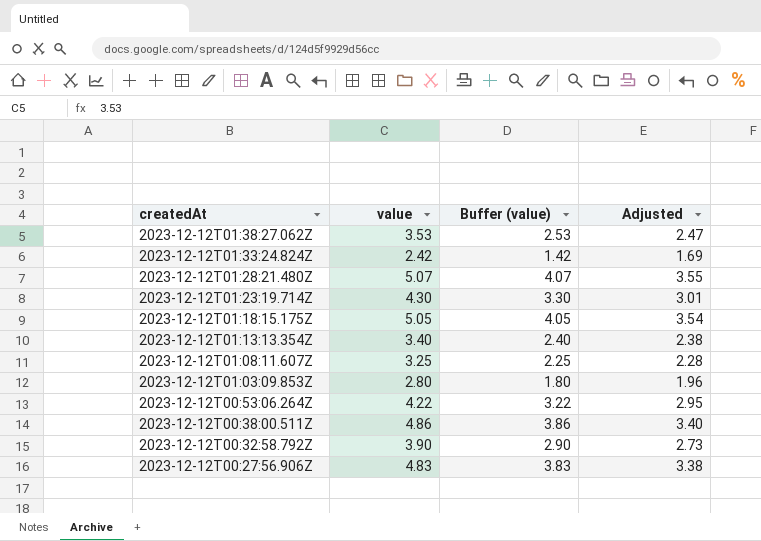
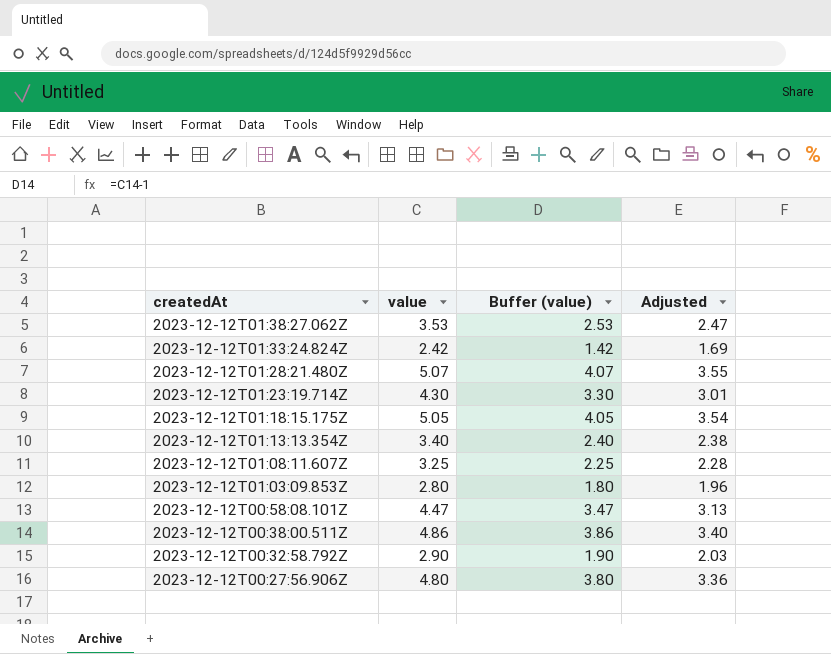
row 2023-12-12T00:53:06.264Z: 4.22 | 3.22 | 2.95 -> none
row 2023-12-12T00:58:08.101Z: none -> 4.47 | 3.47 | 3.13
2023-12-12T00:32:58.792Z | value: 3.90 -> 2.90
2023-12-12T00:32:58.792Z | Buffer (value): 2.90 -> 1.90
2023-12-12T00:32:58.792Z | Adjusted: 2.73 -> 2.03
2023-12-12T00:27:56.906Z | value: 4.83 -> 4.80
2023-12-12T00:27:56.906Z | Buffer (value): 3.83 -> 3.80
2023-12-12T00:27:56.906Z | Adjusted: 3.38 -> 3.36

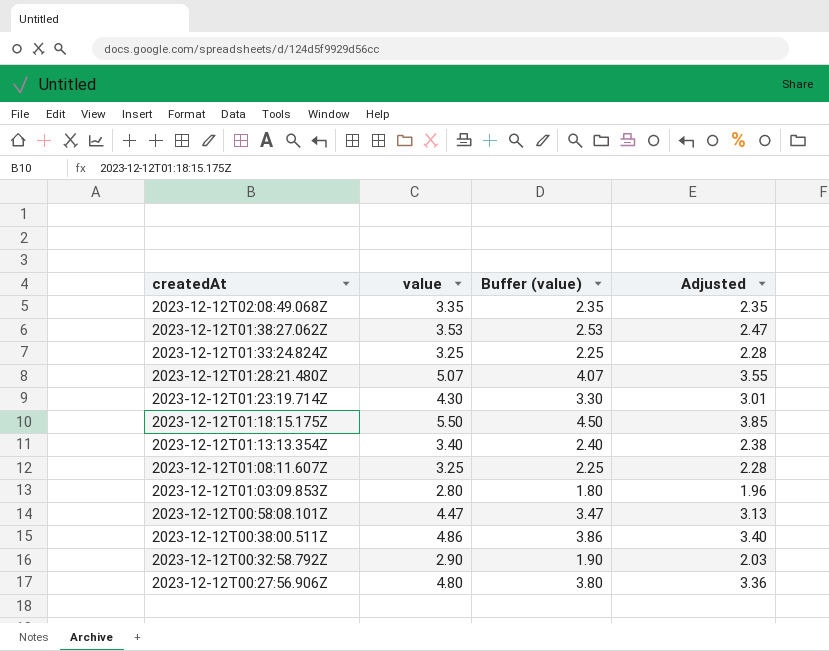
row 2023-12-12T02:08:49.068Z: none -> 3.35 | 2.35 | 2.35
2023-12-12T01:33:24.824Z | value: 2.42 -> 3.25
2023-12-12T01:33:24.824Z | Buffer (value): 1.42 -> 2.25
2023-12-12T01:33:24.824Z | Adjusted: 1.69 -> 2.28
2023-12-12T01:18:15.175Z | value: 5.05 -> 5.50
2023-12-12T01:18:15.175Z | Buffer (value): 4.05 -> 4.50
2023-12-12T01:18:15.175Z | Adjusted: 3.54 -> 3.85

